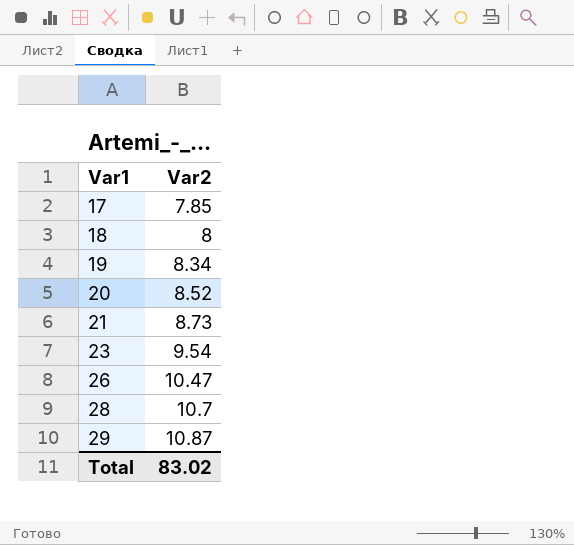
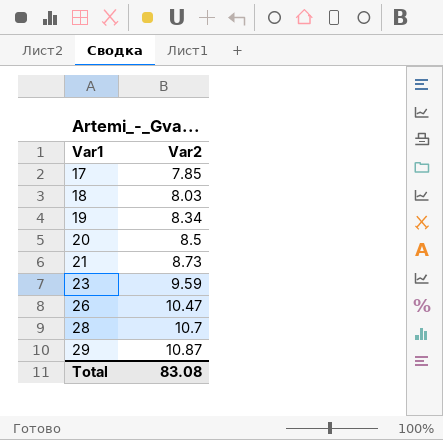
18 | Var2: 8 -> 8.03
20 | Var2: 8.52 -> 8.5
23 | Var2: 9.54 -> 9.59
Total | Var2: 83.02 -> 83.08

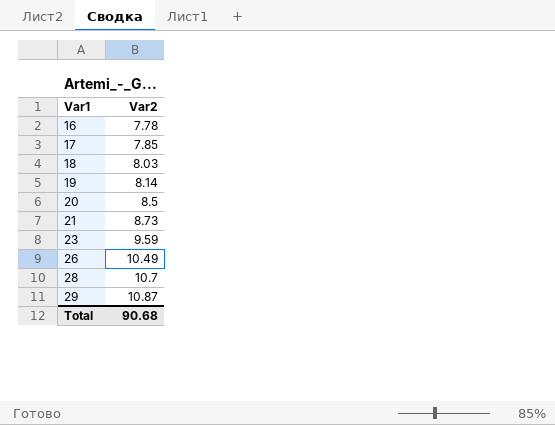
row 16: none -> 7.78
19 | Var2: 8.34 -> 8.14
26 | Var2: 10.47 -> 10.49
Total | Var2: 83.08 -> 90.68

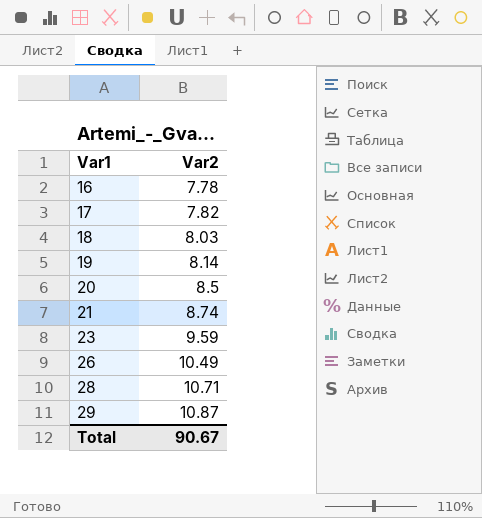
17 | Var2: 7.85 -> 7.82
21 | Var2: 8.73 -> 8.74
28 | Var2: 10.7 -> 10.71
Total | Var2: 90.68 -> 90.67

